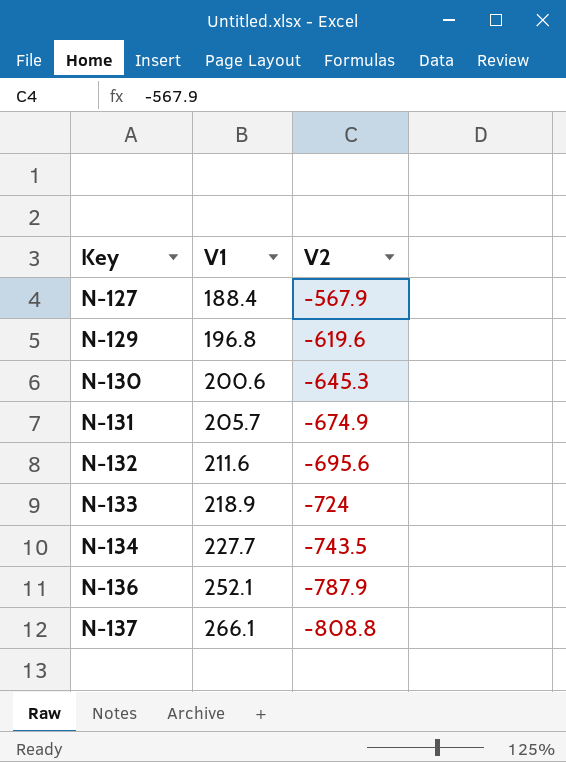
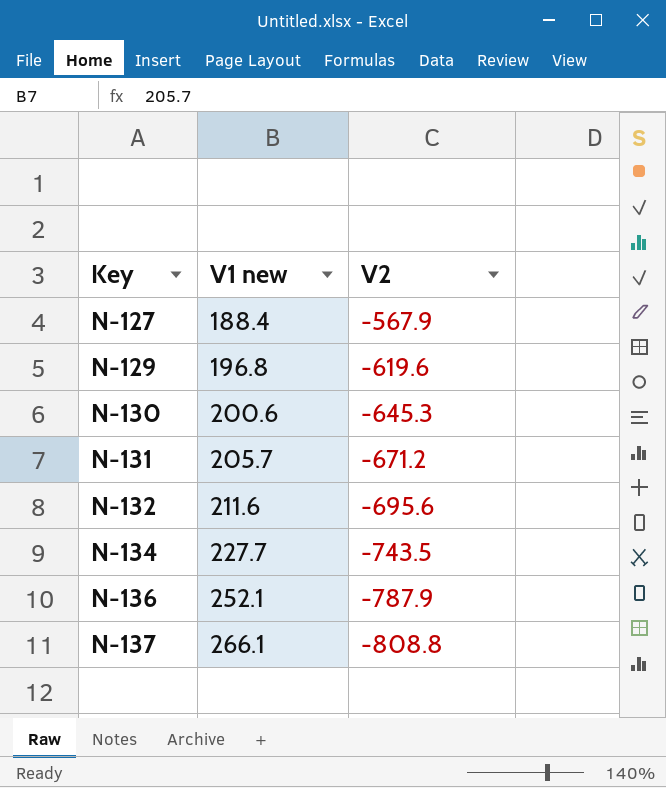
column name: V1 -> V1 new
row N-133: 218.9 | -724 -> none
N-131 | V2: -674.9 -> -671.2

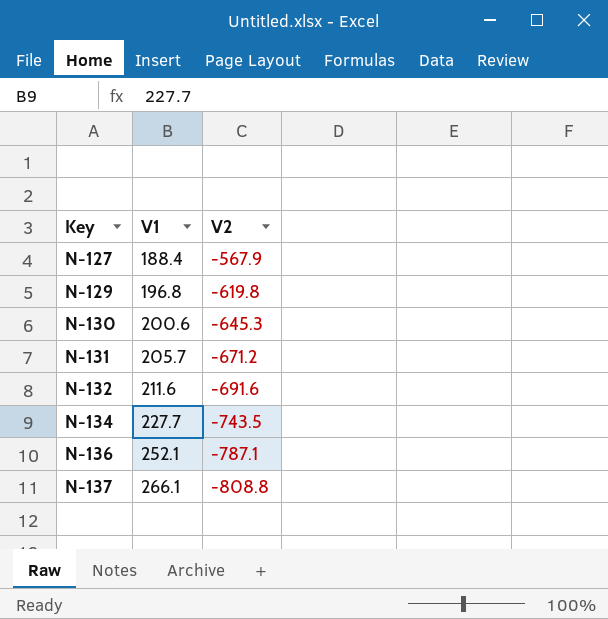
column name: V1 new -> V1
N-129 | V2: -619.6 -> -619.8
N-132 | V2: -695.6 -> -691.6
N-136 | V2: -787.9 -> -787.1

